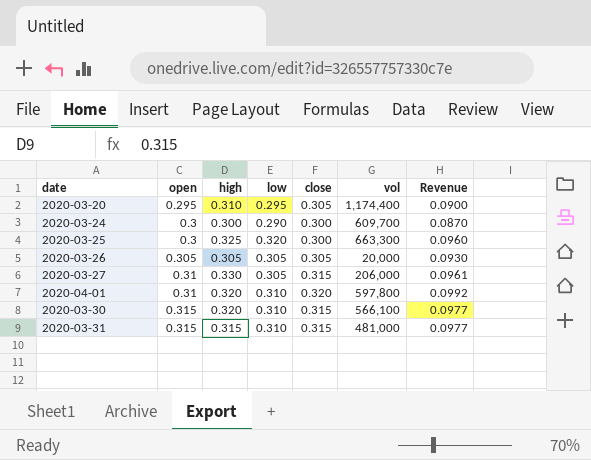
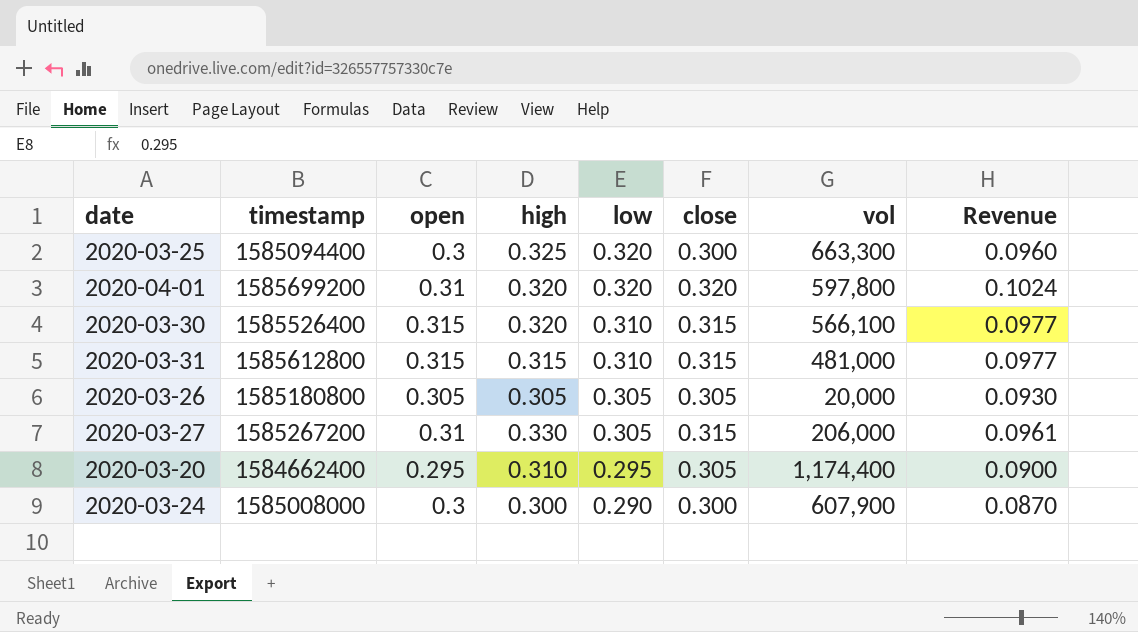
row order: open ascending -> low descending
column timestamp | position: none -> 2
2020-04-01 | low: 0.310 -> 0.320
2020-04-01 | Revenue: 0.0992 -> 0.1024
2020-03-24 | vol: 609,700 -> 607,900

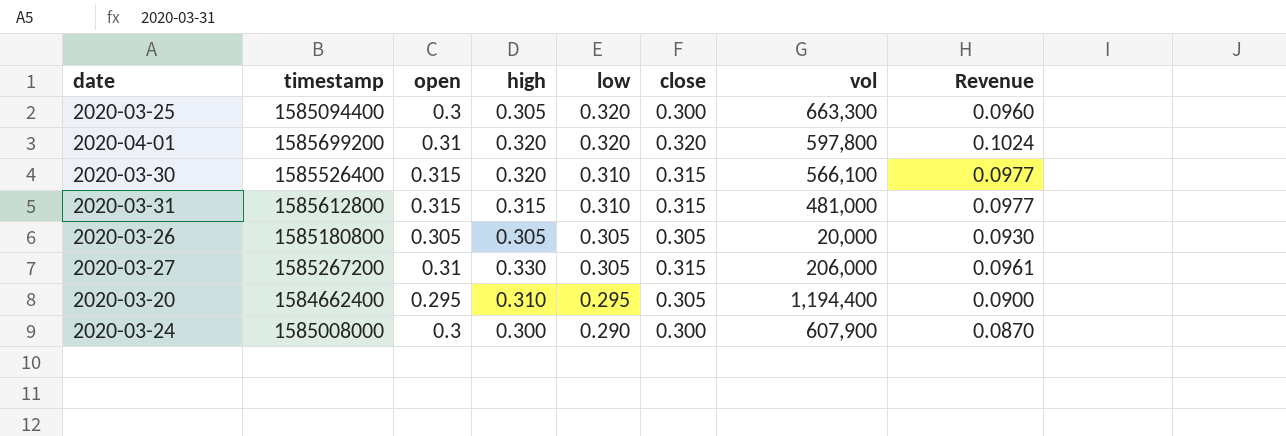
2020-03-25 | high: 0.325 -> 0.305
2020-03-20 | vol: 1,174,400 -> 1,194,400

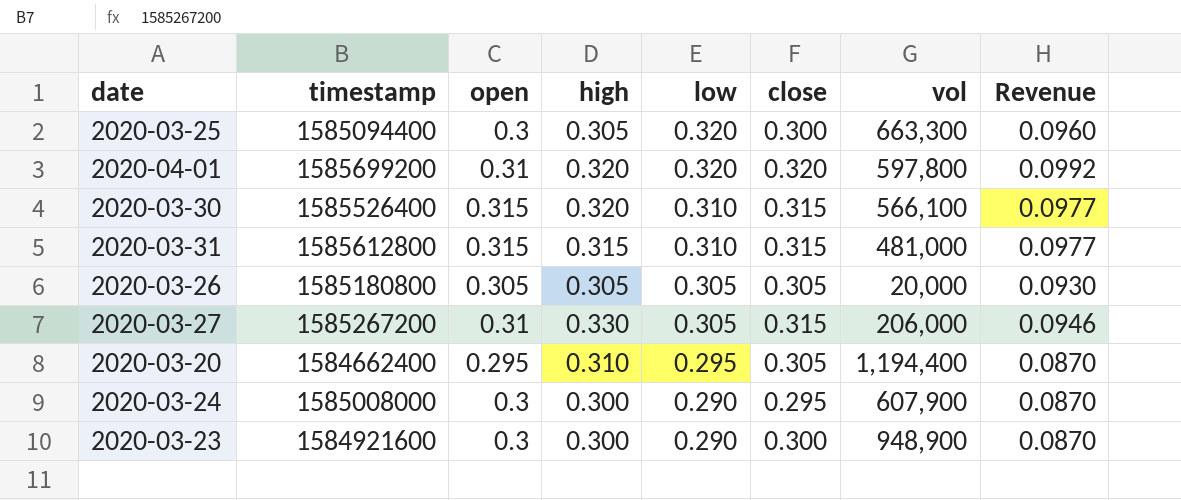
column Revenue | formula: [low] * [close] -> [open] * [low]
2020-03-24 | close: 0.300 -> 0.295
row 2020-03-23: none -> 1584921600 | 0.3 | 0.300 | 0.290 | 0.300 | 948,900 | 0.0870

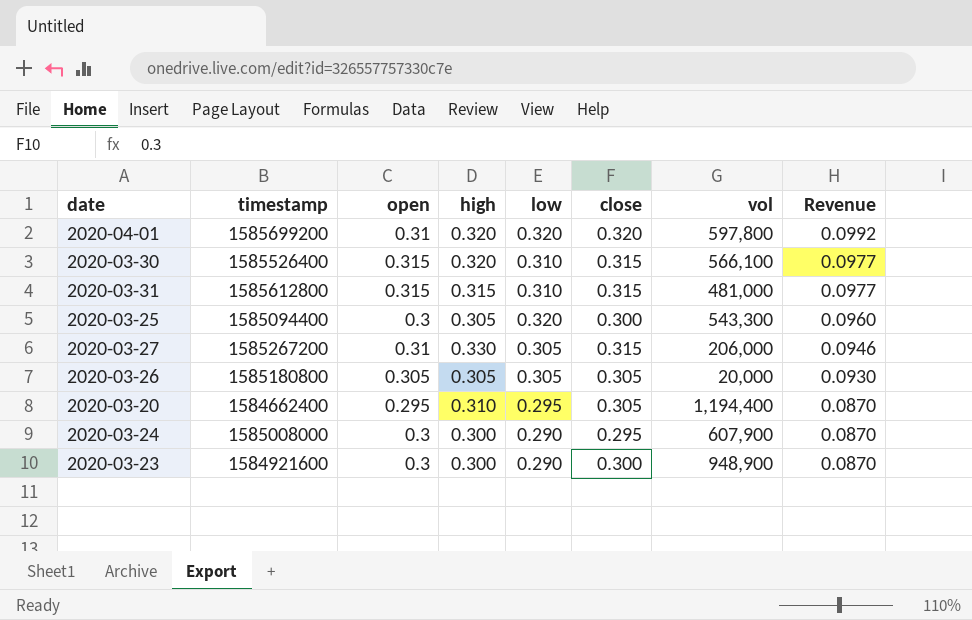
row order: low descending -> Revenue descending
2020-03-25 | vol: 663,300 -> 543,300

